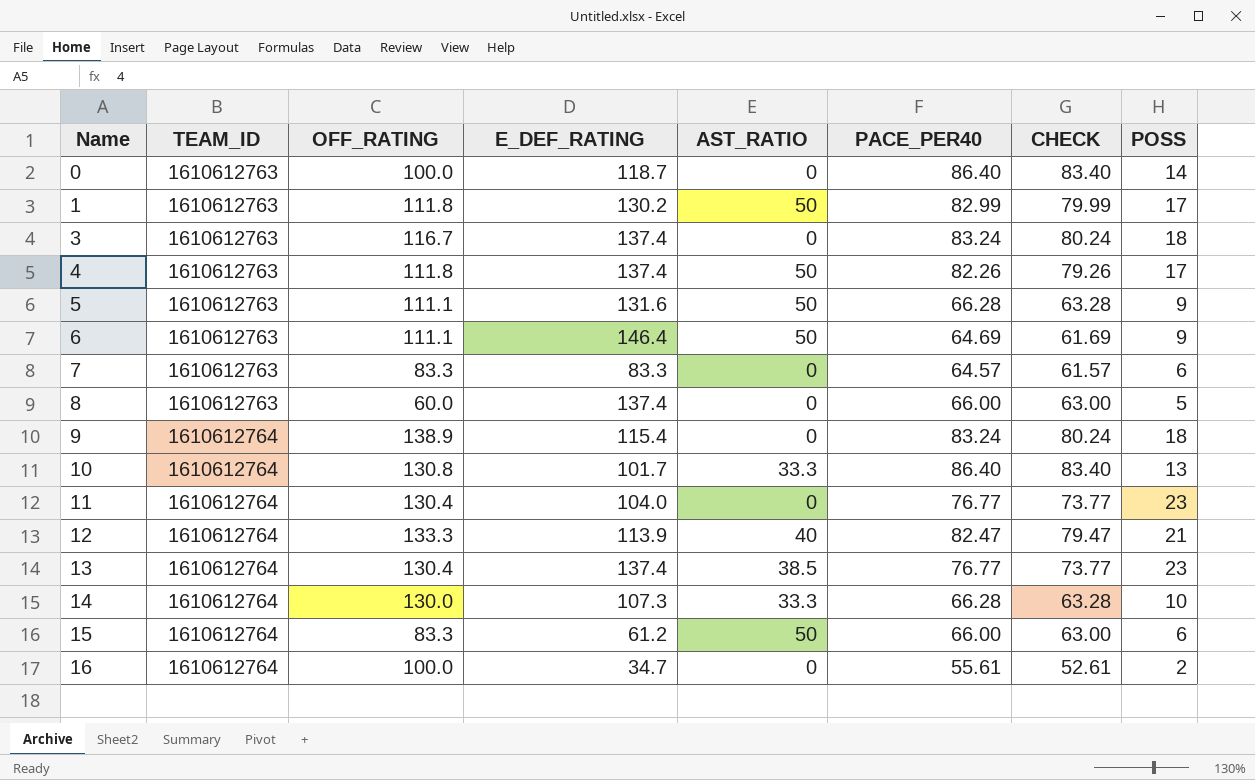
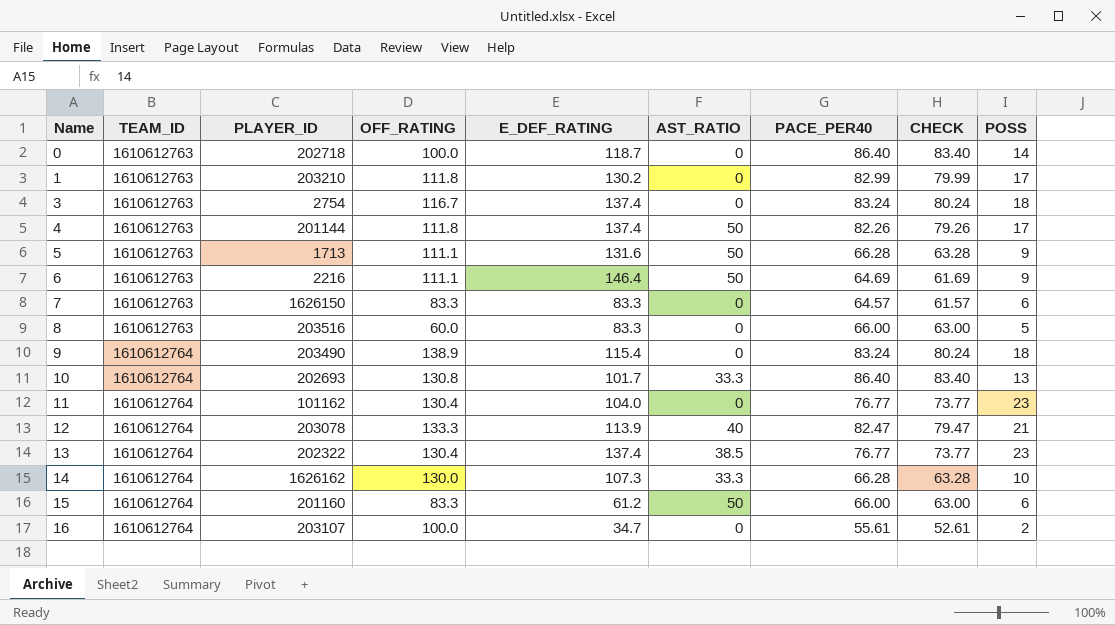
column PLAYER_ID | position: none -> 3
1 | AST_RATIO: 50 -> 0
8 | E_DEF_RATING: 137.4 -> 83.3

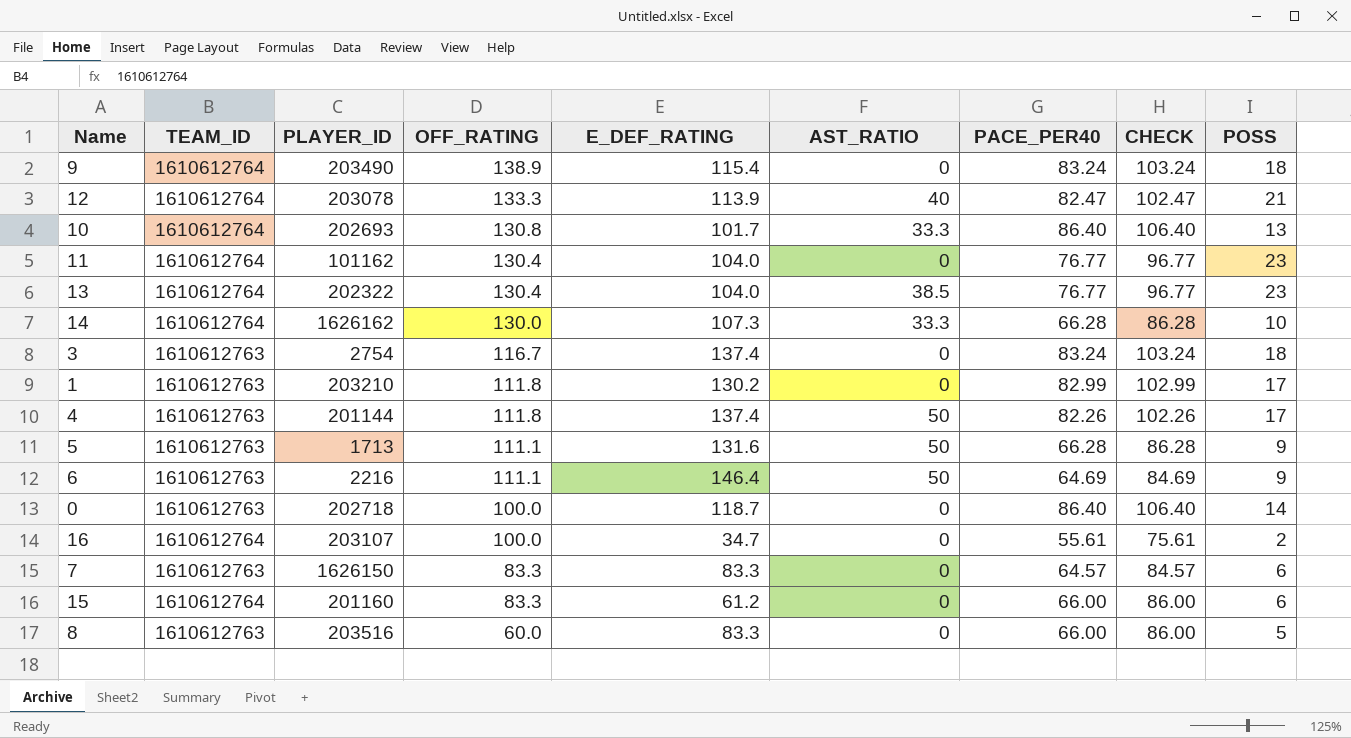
row order: Name ascending -> OFF_RATING descending
column CHECK | formula: [PACE_PER40] - 3 -> [PACE_PER40] + 20
13 | E_DEF_RATING: 137.4 -> 104.0
15 | AST_RATIO: 50 -> 0

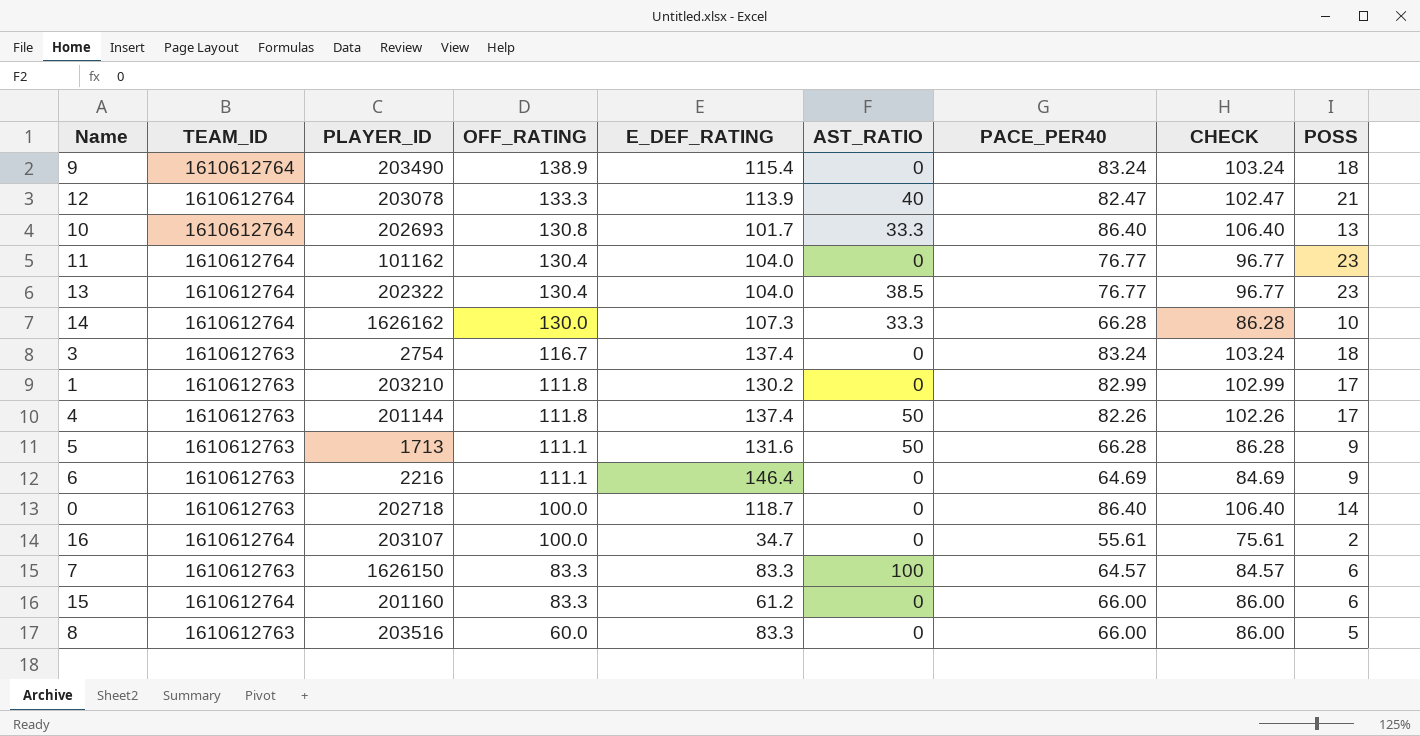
6 | AST_RATIO: 50 -> 0
7 | AST_RATIO: 0 -> 100

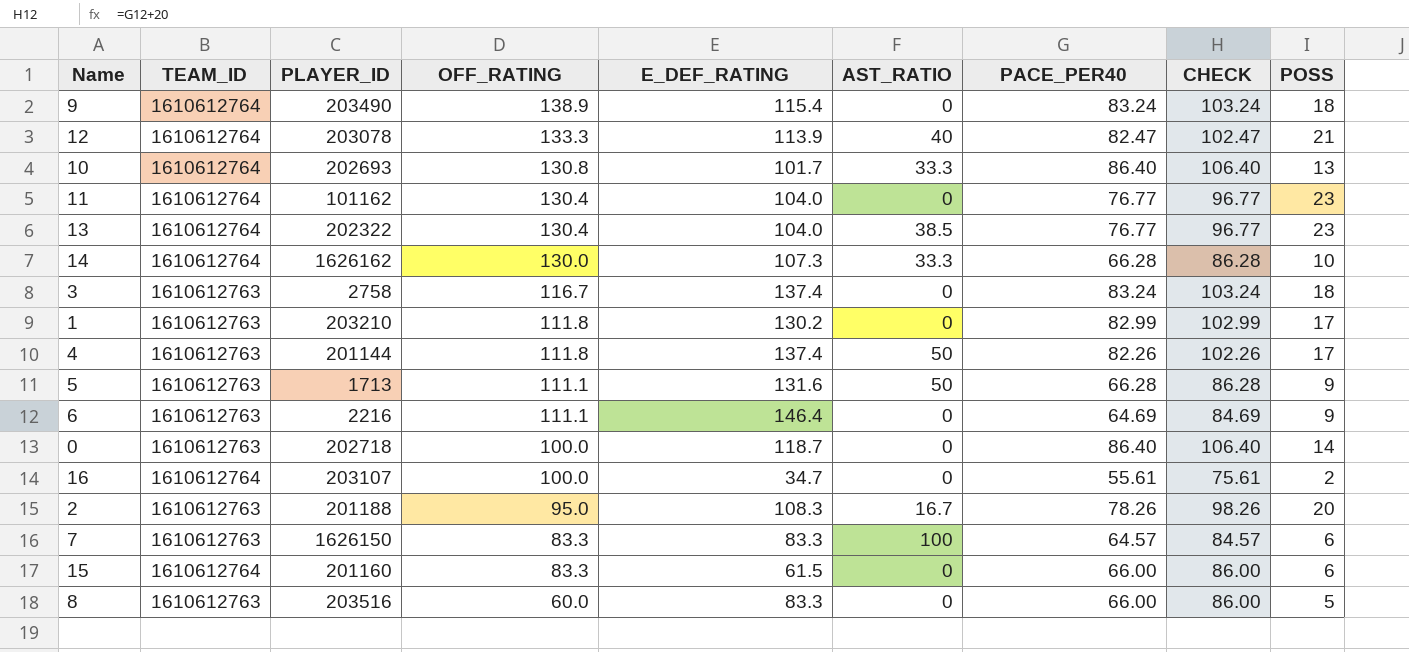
3 | PLAYER_ID: 2754 -> 2758
row 2: none -> 1610612763 | 201188 | 95.0 | 108.3 | 16.7 | 78.26 | 98.26 | 20
15 | E_DEF_RATING: 61.2 -> 61.5

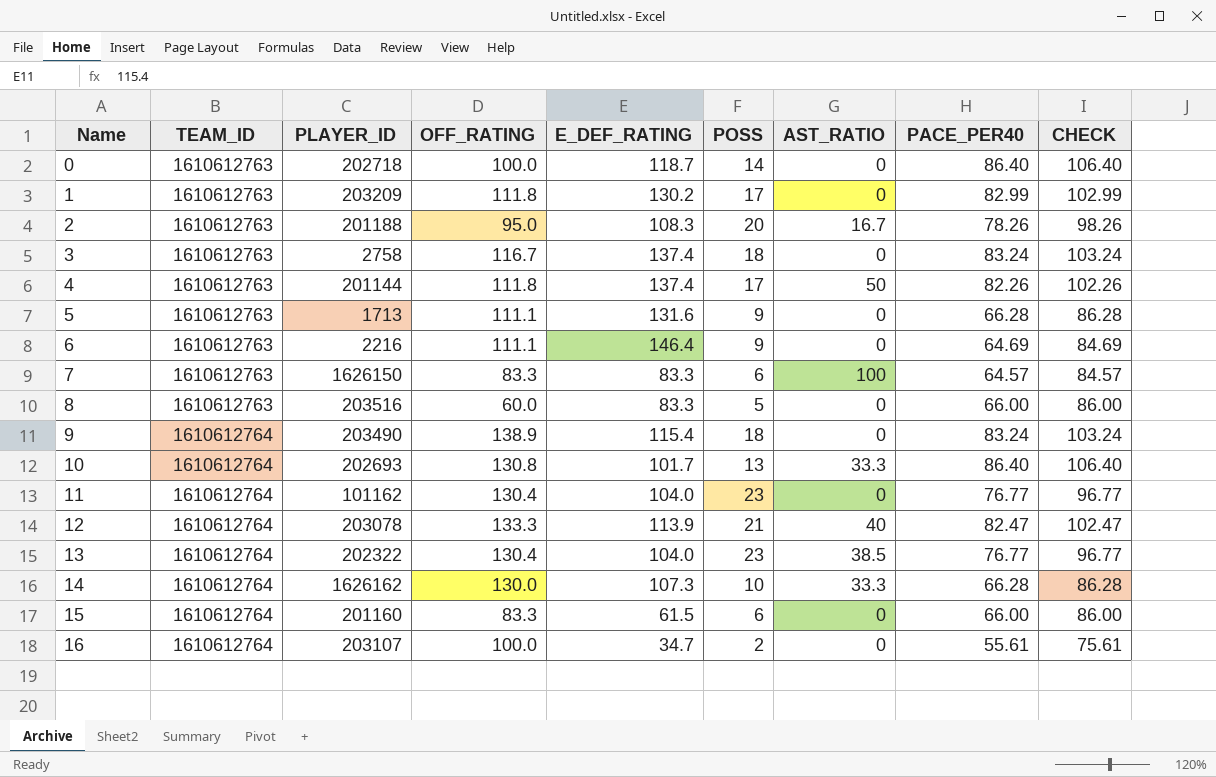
row order: OFF_RATING descending -> Name ascending
column POSS | position: 9 -> 6
1 | PLAYER_ID: 203210 -> 203209
5 | AST_RATIO: 50 -> 0

